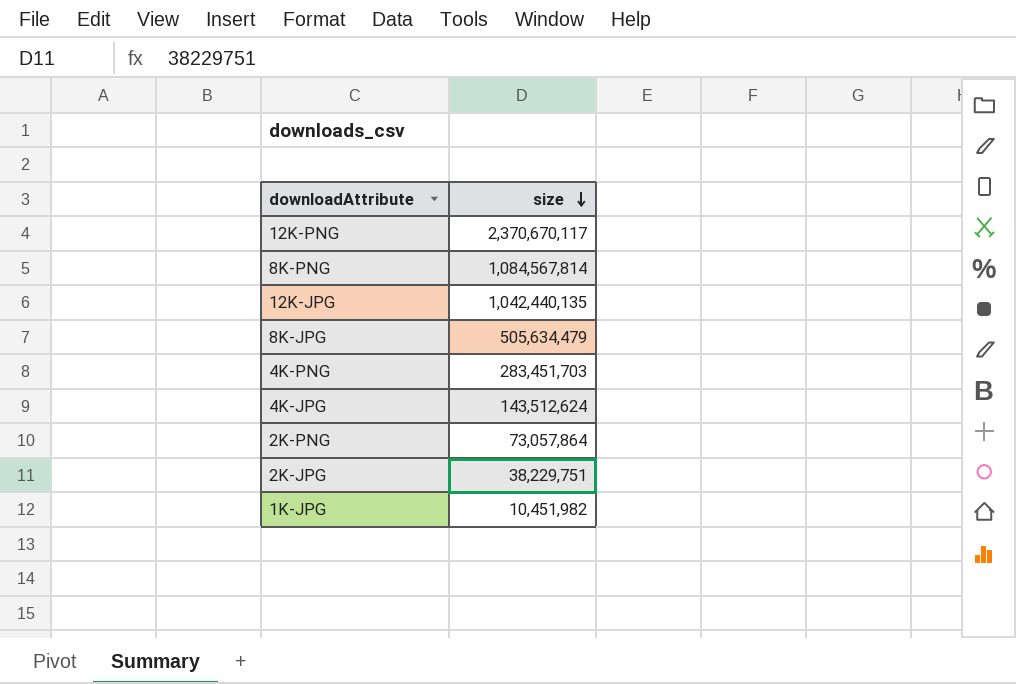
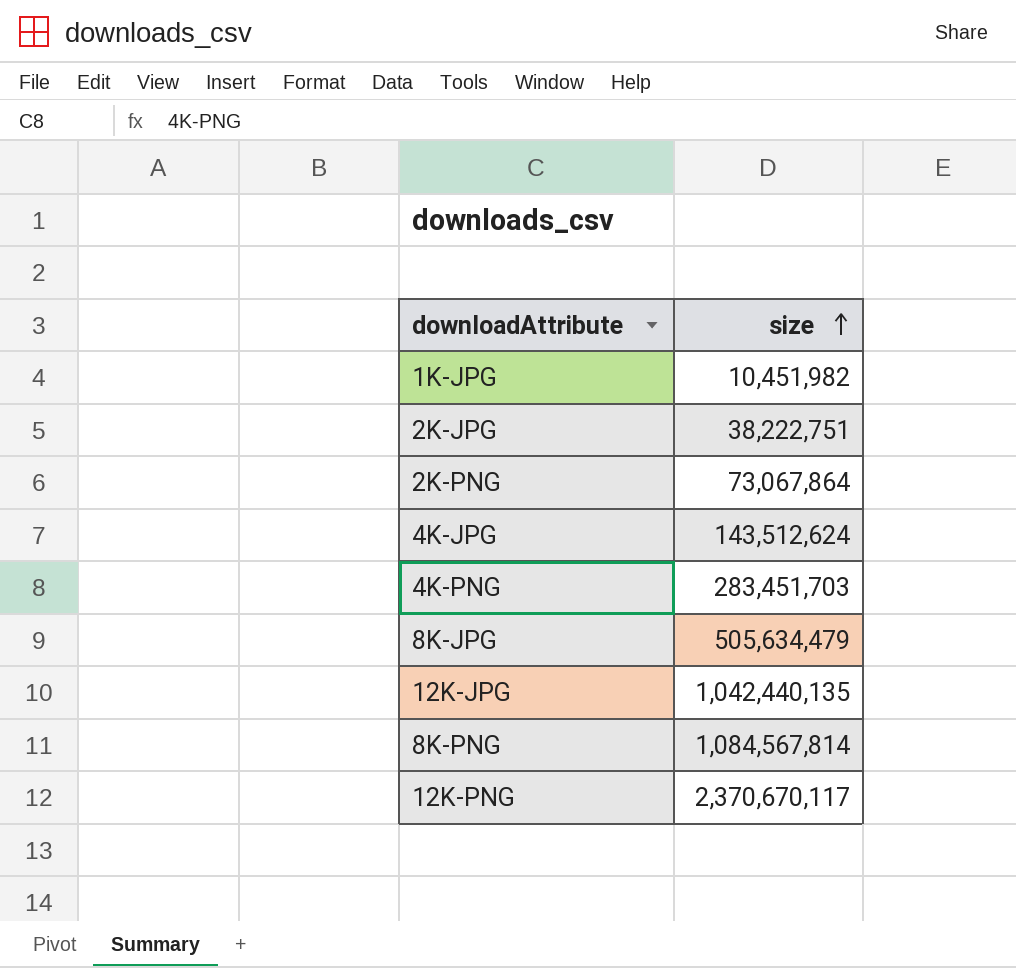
row order: size descending -> size ascending
2K-JPG | size: 38,229,751 -> 38,222,751
2K-PNG | size: 73,057,864 -> 73,067,864

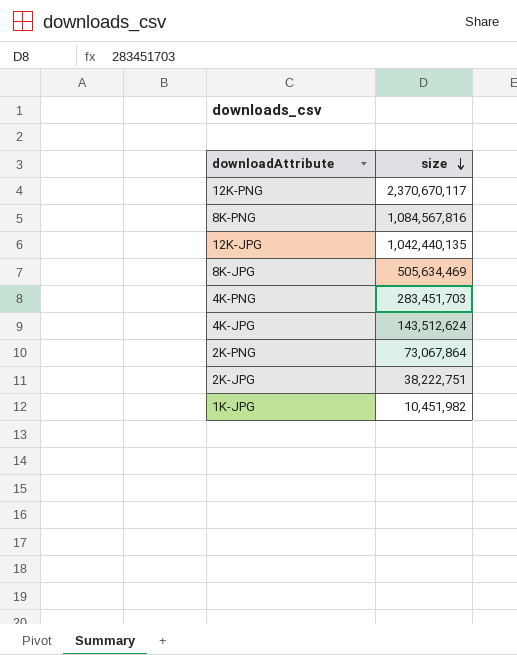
row order: size ascending -> size descending
8K-PNG | size: 1,084,567,814 -> 1,084,567,816
8K-JPG | size: 505,634,479 -> 505,634,469

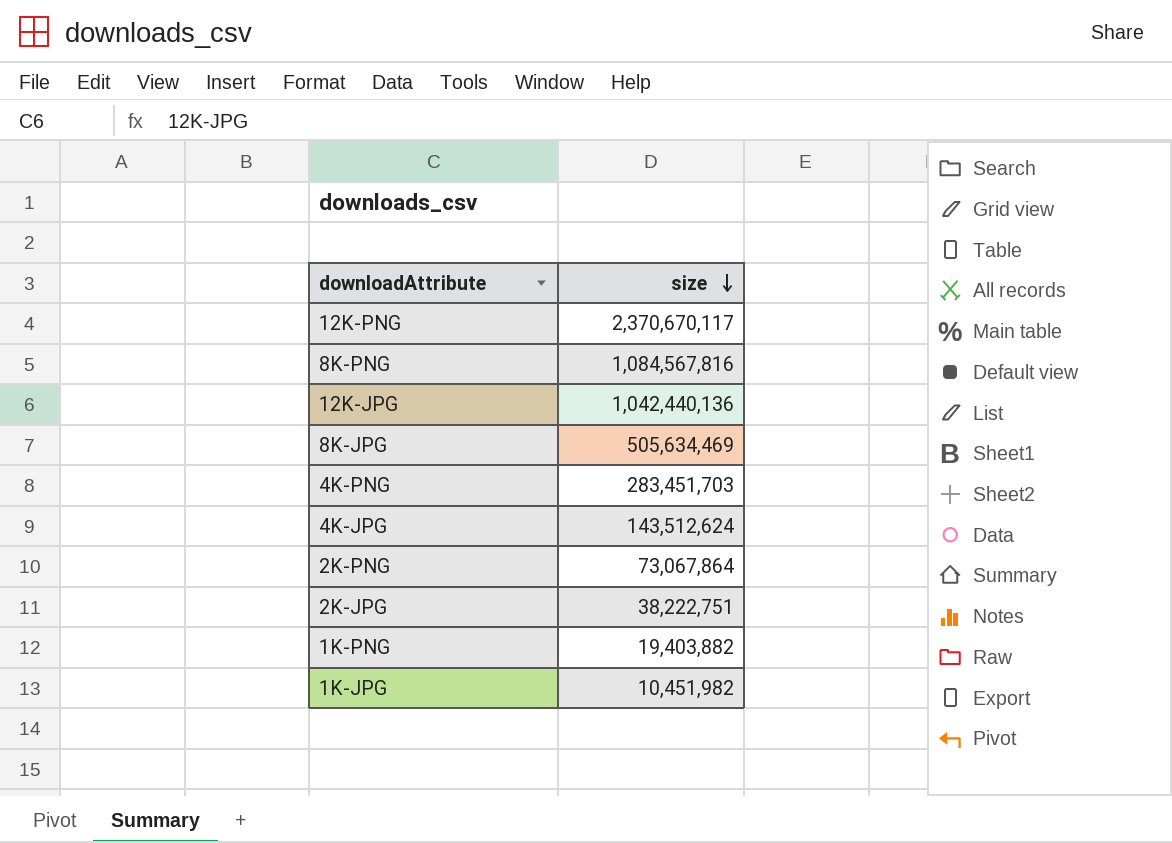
12K-JPG | size: 1,042,440,135 -> 1,042,440,136
row 1K-PNG: none -> 19,403,882

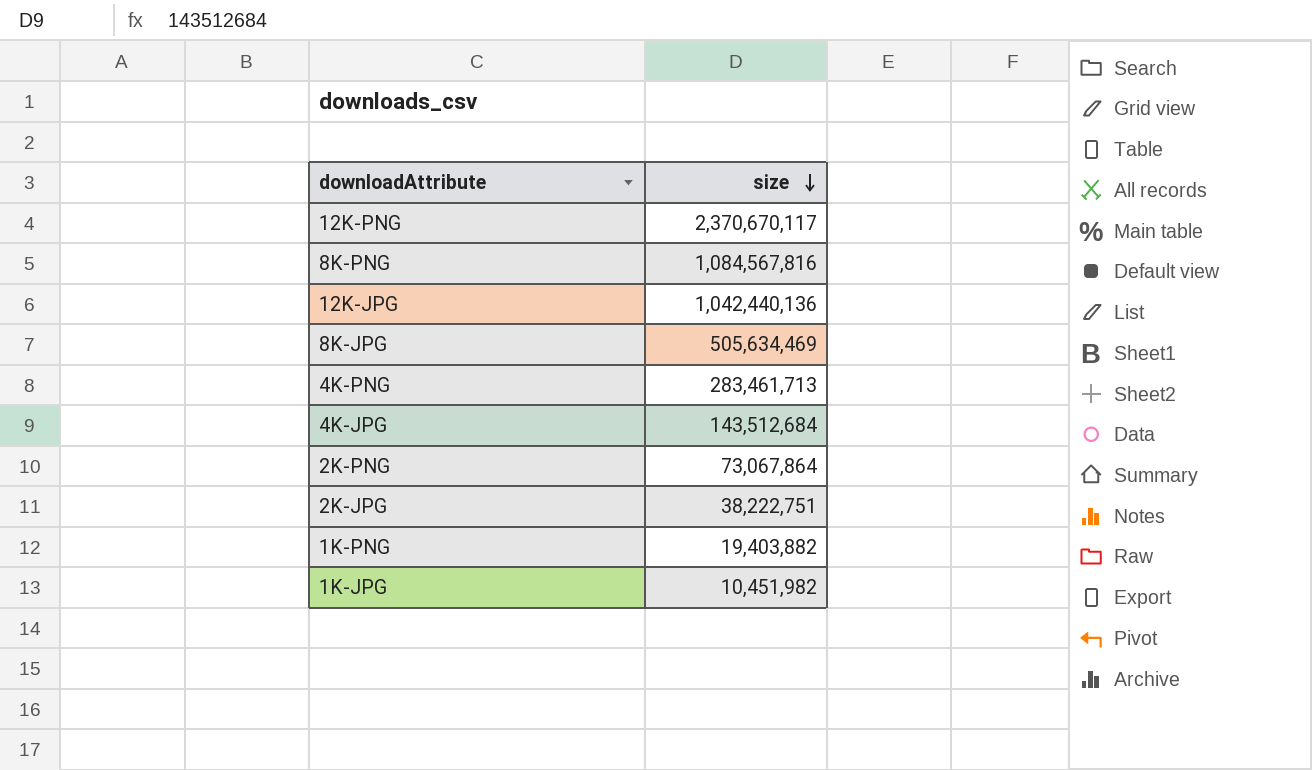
4K-PNG | size: 283,451,703 -> 283,461,713
4K-JPG | size: 143,512,624 -> 143,512,684

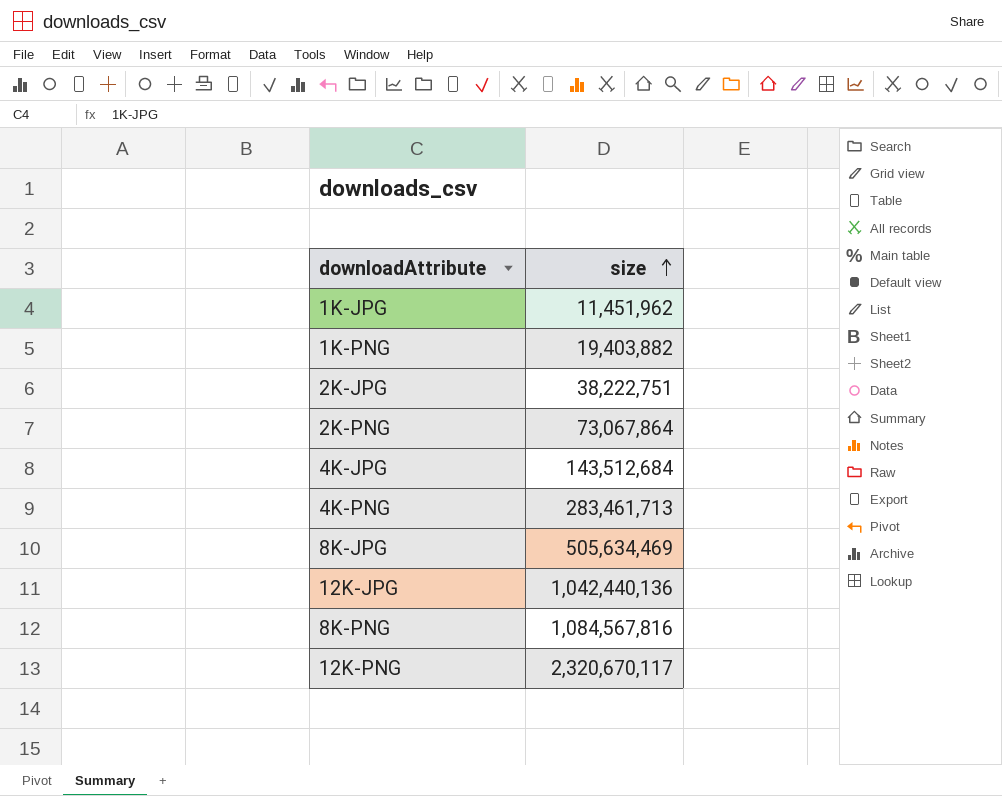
row order: size descending -> size ascending
1K-JPG | size: 10,451,982 -> 11,451,962
12K-PNG | size: 2,370,670,117 -> 2,320,670,117

